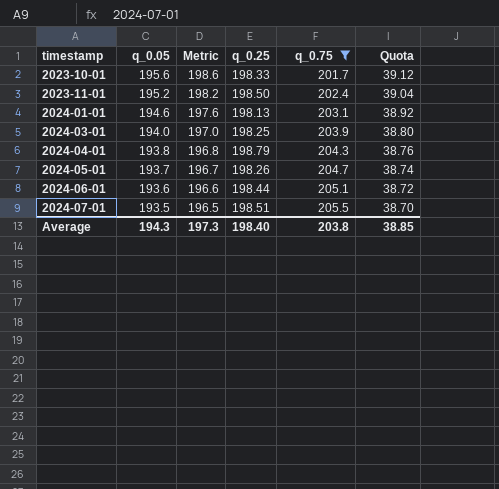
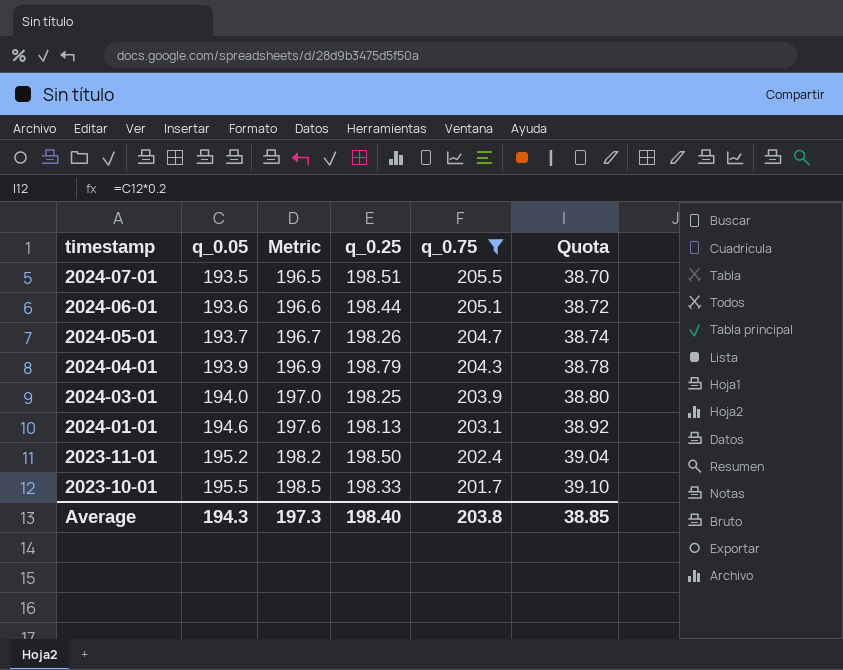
row order: timestamp ascending -> timestamp descending
2024-04-01 | q_0.05: 193.8 -> 193.9
2024-04-01 | Metric: 196.8 -> 196.9
2024-04-01 | Quota: 38.76 -> 38.78
2023-10-01 | q_0.05: 195.6 -> 195.5
2023-10-01 | Metric: 198.6 -> 198.5
2023-10-01 | Quota: 39.12 -> 39.10

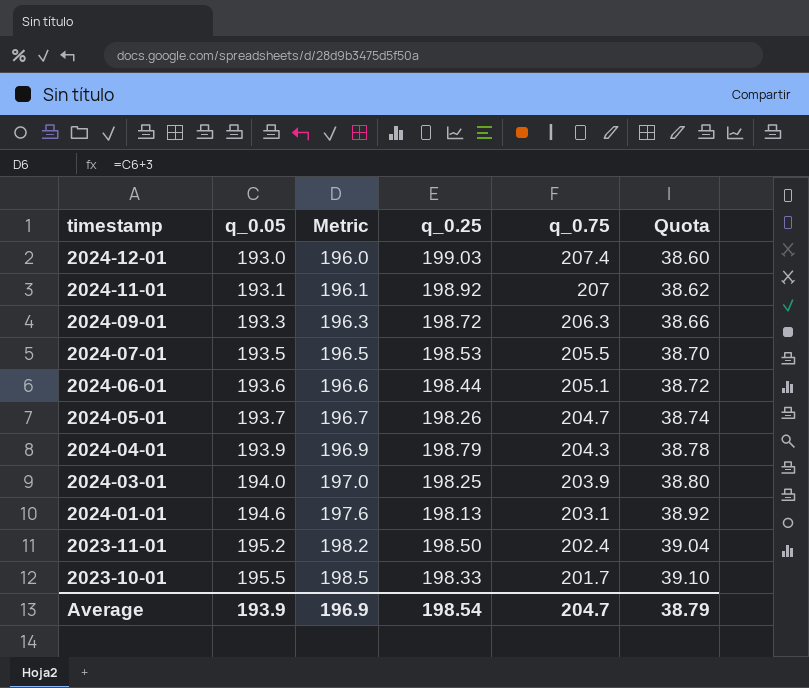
filter: q_0.75 <= 205.5 -> none
2024-07-01 | q_0.25: 198.51 -> 198.53
Average | q_0.05: 194.3 -> 193.9
Average | Metric: 197.3 -> 196.9
Average | q_0.25: 198.40 -> 198.54
Average | q_0.75: 203.8 -> 204.7
Average | Quota: 38.85 -> 38.79

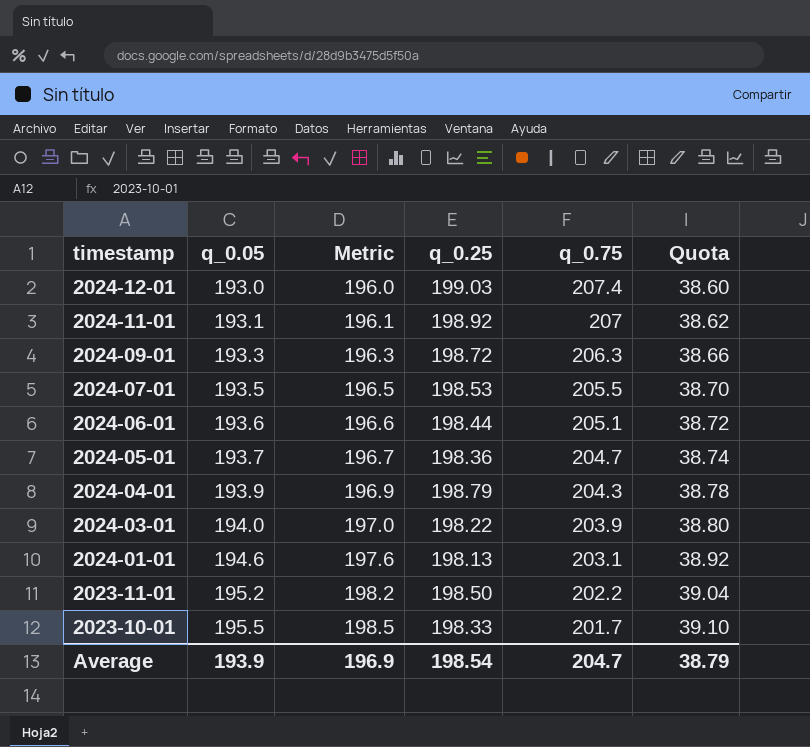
2024-05-01 | q_0.25: 198.26 -> 198.36
2024-03-01 | q_0.25: 198.25 -> 198.22
2023-11-01 | q_0.75: 202.4 -> 202.2

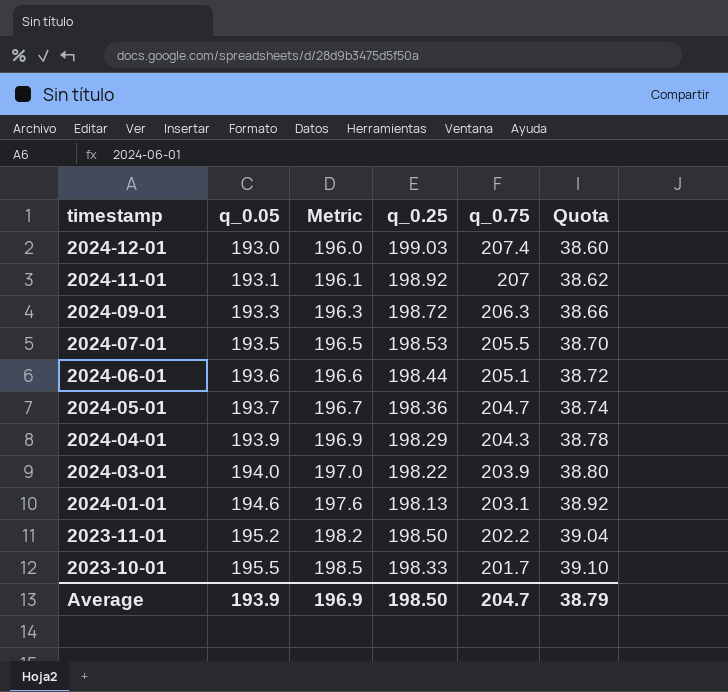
2024-04-01 | q_0.25: 198.79 -> 198.29
Average | q_0.25: 198.54 -> 198.50

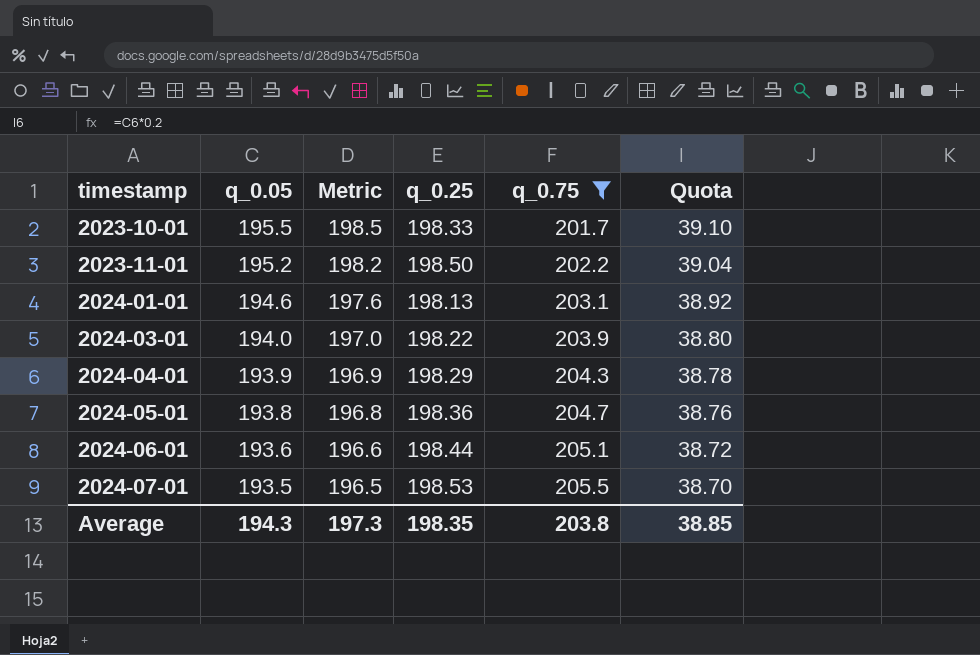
filter: none -> q_0.75 <= 205.5
row order: timestamp descending -> timestamp ascending
2024-05-01 | q_0.05: 193.7 -> 193.8
2024-05-01 | Metric: 196.7 -> 196.8
2024-05-01 | Quota: 38.74 -> 38.76
Average | q_0.05: 193.9 -> 194.3
Average | Metric: 196.9 -> 197.3
Average | q_0.25: 198.50 -> 198.35
Average | q_0.75: 204.7 -> 203.8
Average | Quota: 38.79 -> 38.85

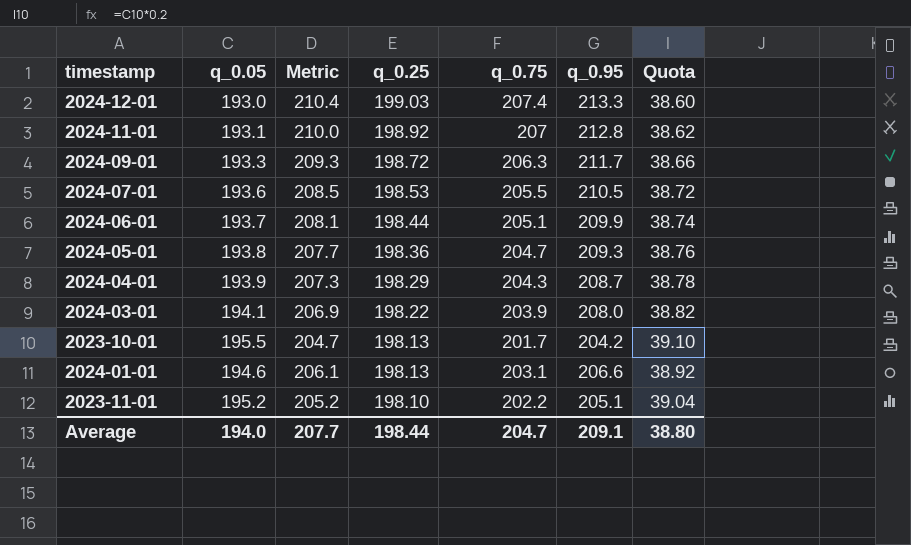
filter: q_0.75 <= 205.5 -> none
row order: timestamp ascending -> q_0.25 descending
column Metric | formula: [q_0.05] + 3 -> [q_0.75] + 3
column q_0.95 | position: none -> 6
2024-07-01 | q_0.05: 193.5 -> 193.6
2024-07-01 | Quota: 38.70 -> 38.72
2024-06-01 | q_0.05: 193.6 -> 193.7
2024-06-01 | Quota: 38.72 -> 38.74
2024-03-01 | q_0.05: 194.0 -> 194.1
2024-03-01 | Quota: 38.80 -> 38.82
2023-10-01 | q_0.25: 198.33 -> 198.13
2023-11-01 | q_0.25: 198.50 -> 198.10
Average | q_0.05: 194.3 -> 194.0
Average | Metric: 197.3 -> 207.7
Average | q_0.25: 198.35 -> 198.44
Average | q_0.75: 203.8 -> 204.7
Average | Quota: 38.85 -> 38.80

